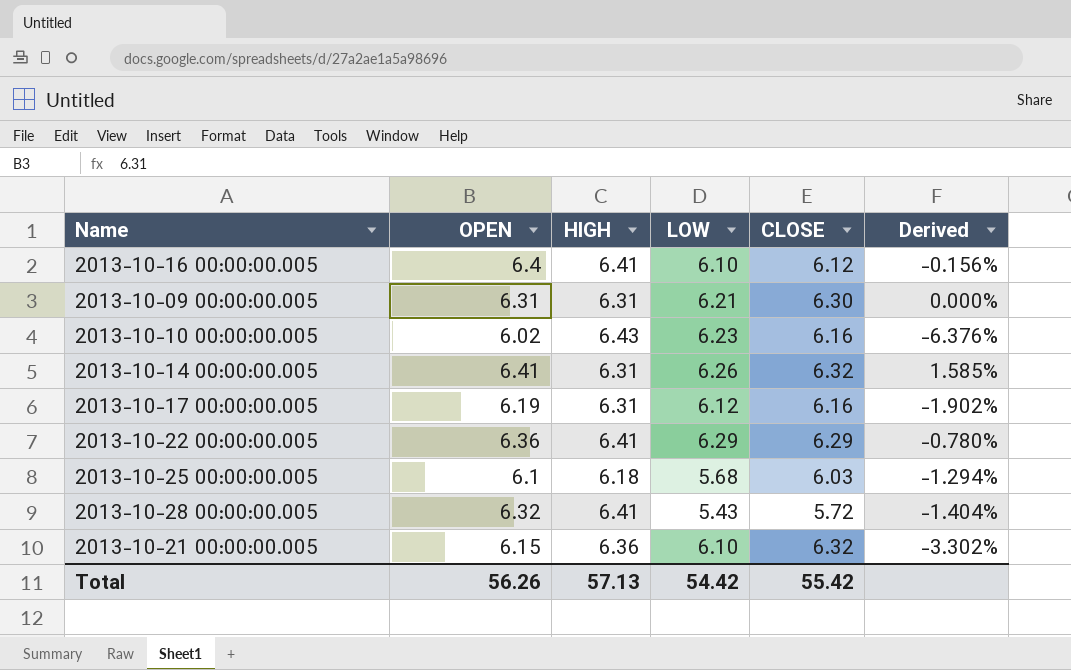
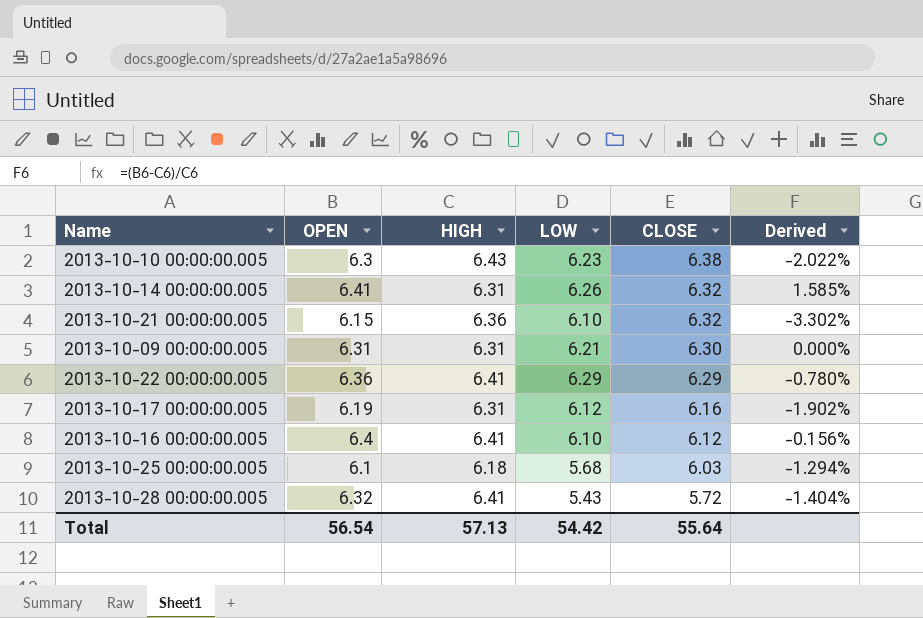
row order: none -> CLOSE descending
2013-10-10 00:00:00.005 | OPEN: 6.02 -> 6.3
2013-10-10 00:00:00.005 | CLOSE: 6.16 -> 6.38
2013-10-10 00:00:00.005 | Derived: -6.376% -> -2.022%
Total | OPEN: 56.26 -> 56.54
Total | CLOSE: 55.42 -> 55.64

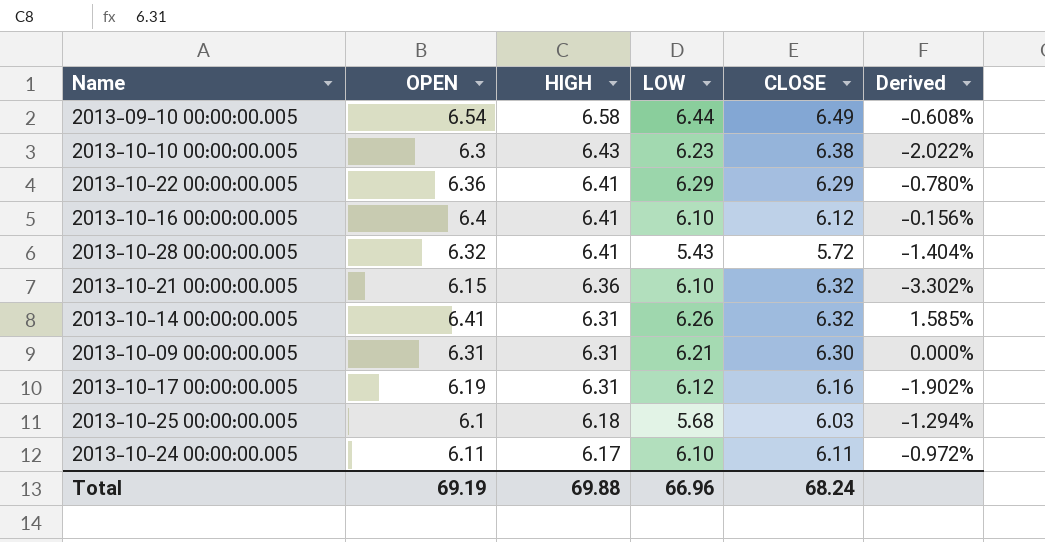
row order: CLOSE descending -> HIGH descending
row 2013-09-10 00:00:00.005: none -> 6.54 | 6.58 | 6.44 | 6.49 | -0.608%
row 2013-10-24 00:00:00.005: none -> 6.11 | 6.17 | 6.10 | 6.11 | -0.972%
Total | OPEN: 56.54 -> 69.19
Total | HIGH: 57.13 -> 69.88
Total | LOW: 54.42 -> 66.96
Total | CLOSE: 55.64 -> 68.24

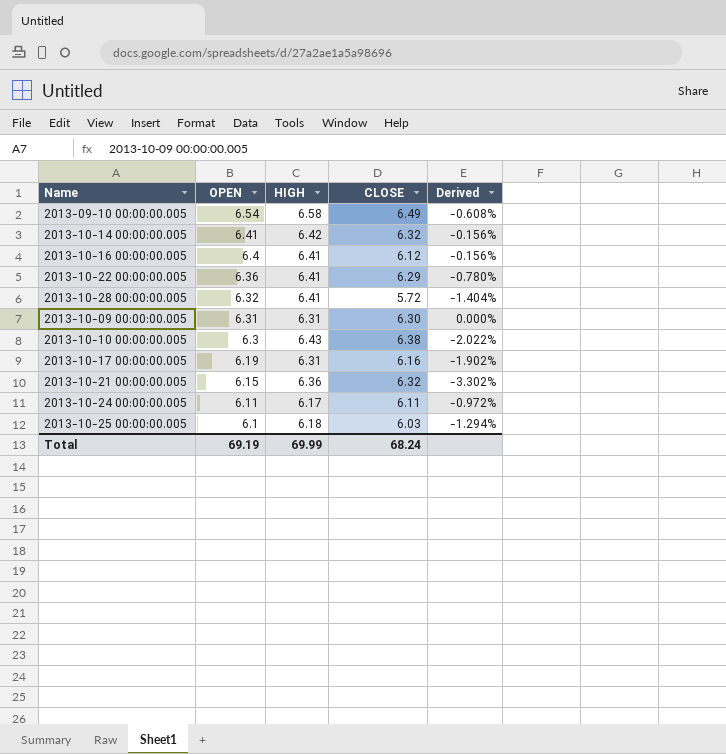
row order: HIGH descending -> OPEN descending
column LOW | position: 4 -> none
2013-10-14 00:00:00.005 | HIGH: 6.31 -> 6.42
2013-10-14 00:00:00.005 | Derived: 1.585% -> -0.156%
Total | HIGH: 69.88 -> 69.99

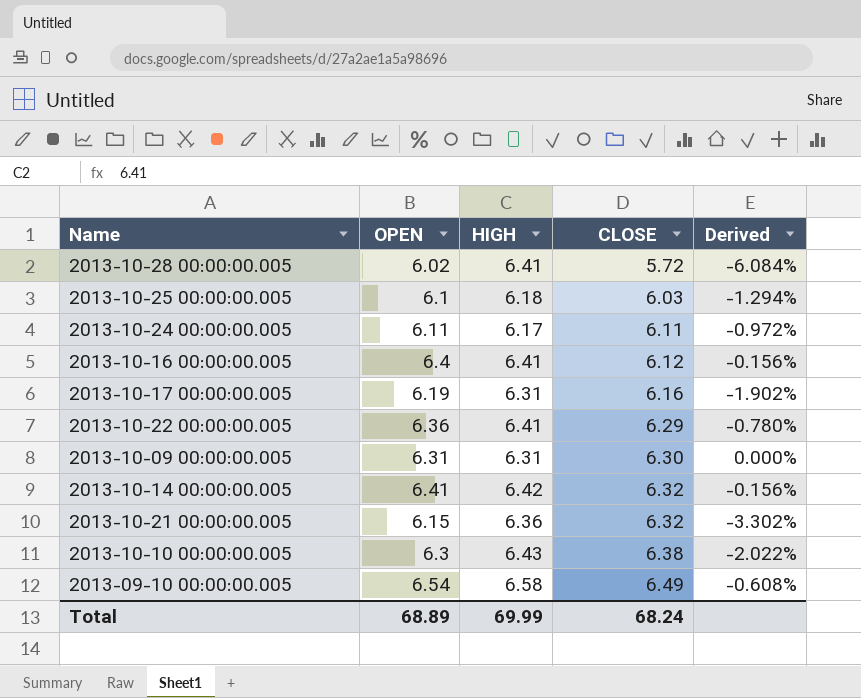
row order: OPEN descending -> CLOSE ascending
2013-10-28 00:00:00.005 | OPEN: 6.32 -> 6.02
2013-10-28 00:00:00.005 | Derived: -1.404% -> -6.084%
Total | OPEN: 69.19 -> 68.89

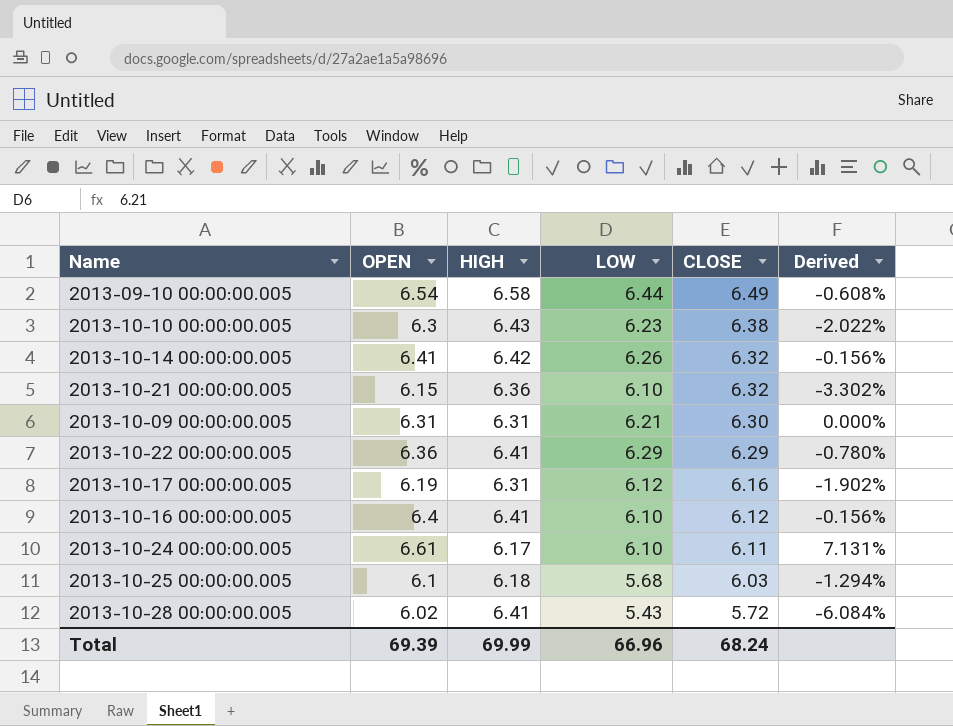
row order: CLOSE ascending -> CLOSE descending
column LOW | position: none -> 4
2013-10-24 00:00:00.005 | OPEN: 6.11 -> 6.61
2013-10-24 00:00:00.005 | Derived: -0.972% -> 7.131%
Total | OPEN: 68.89 -> 69.39

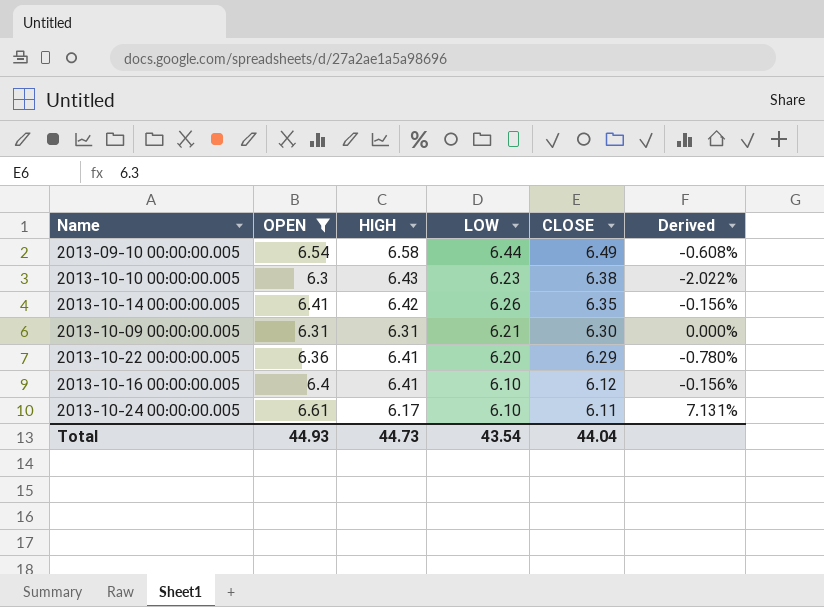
filter: none -> OPEN >= 6.3
2013-10-14 00:00:00.005 | CLOSE: 6.32 -> 6.35
2013-10-22 00:00:00.005 | LOW: 6.29 -> 6.20
Total | OPEN: 69.39 -> 44.93
Total | HIGH: 69.99 -> 44.73
Total | LOW: 66.96 -> 43.54
Total | CLOSE: 68.24 -> 44.04

